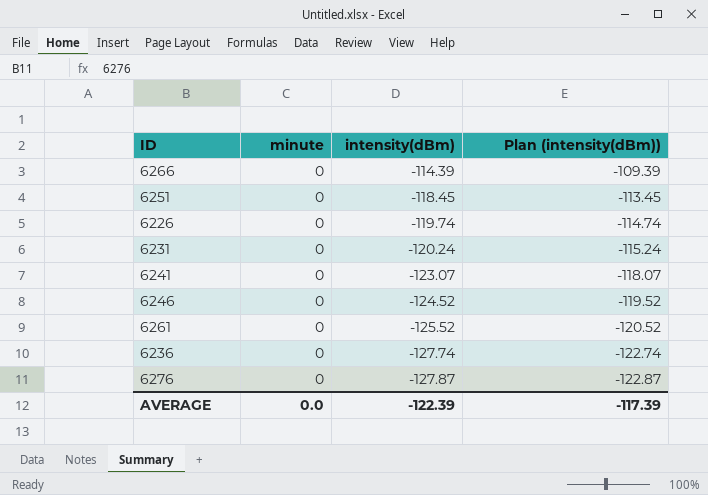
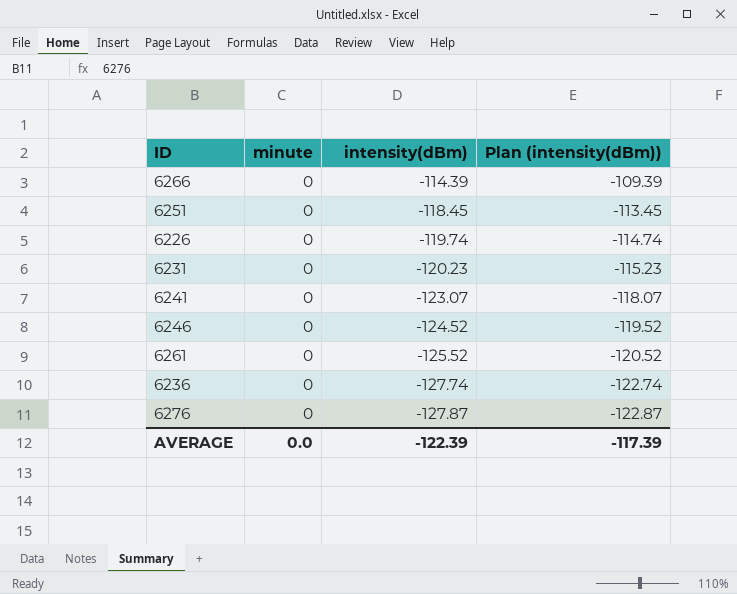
6231 | intensity(dBm): -120.24 -> -120.23
6231 | Plan (intensity(dBm)): -115.24 -> -115.23

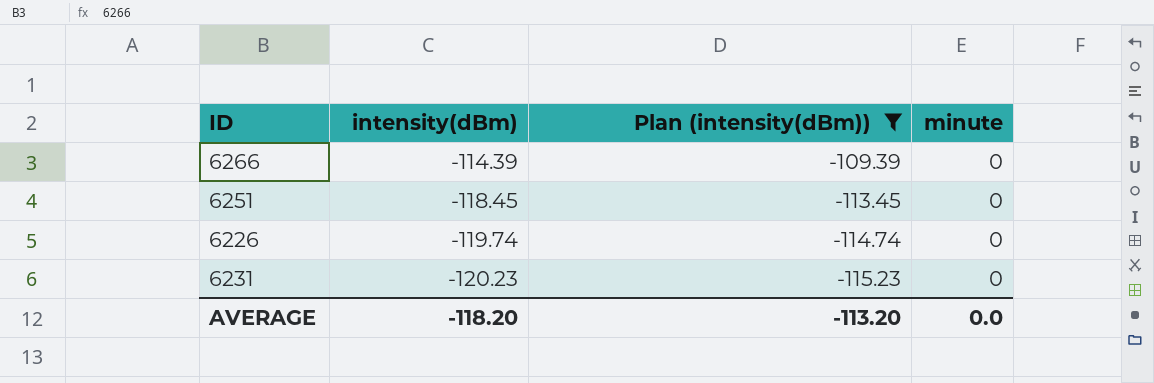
filter: none -> Plan (intensity(dBm)) >= -115.23
column minute | position: 2 -> 4
AVERAGE | intensity(dBm): -122.39 -> -118.20
AVERAGE | Plan (intensity(dBm)): -117.39 -> -113.20

